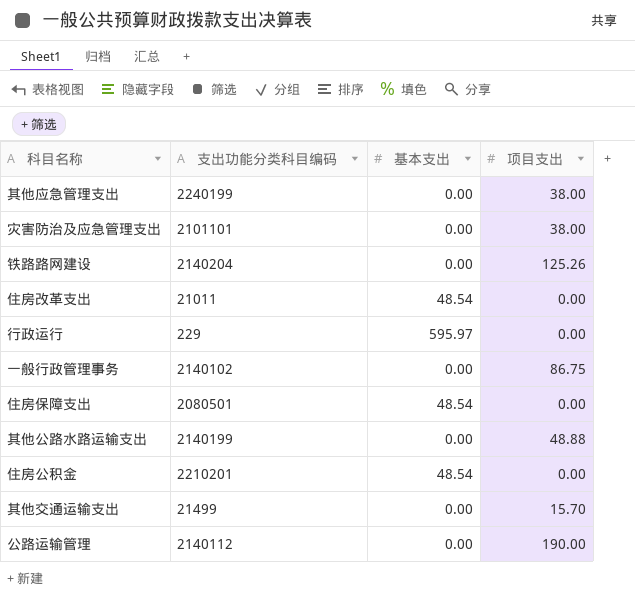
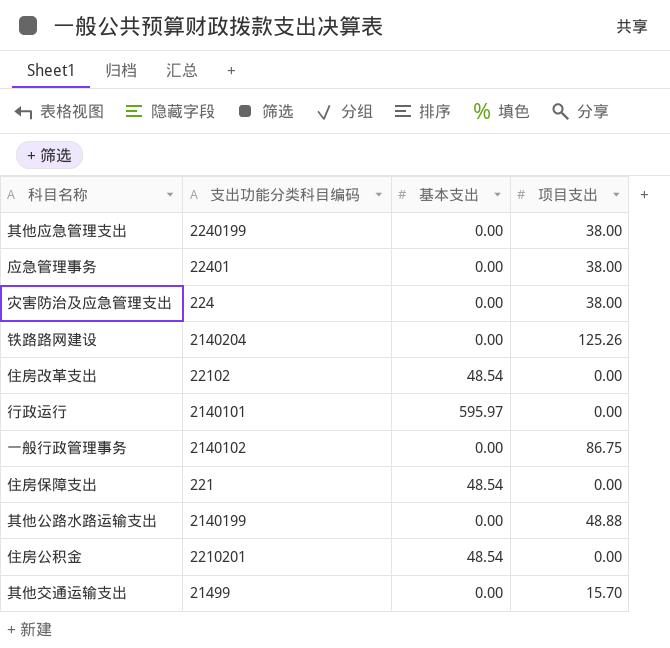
row 公路运输管理: 2140112 | 0.00 | 190.00 -> none
row 应急管理事务: none -> 22401 | 0.00 | 38.00
灾害防治及应急管理支出 | 支出功能分类科目编码: 2101101 -> 224
住房改革支出 | 支出功能分类科目编码: 21011 -> 22102
行政运行 | 支出功能分类科目编码: 229 -> 2140101
住房保障支出 | 支出功能分类科目编码: 2080501 -> 221

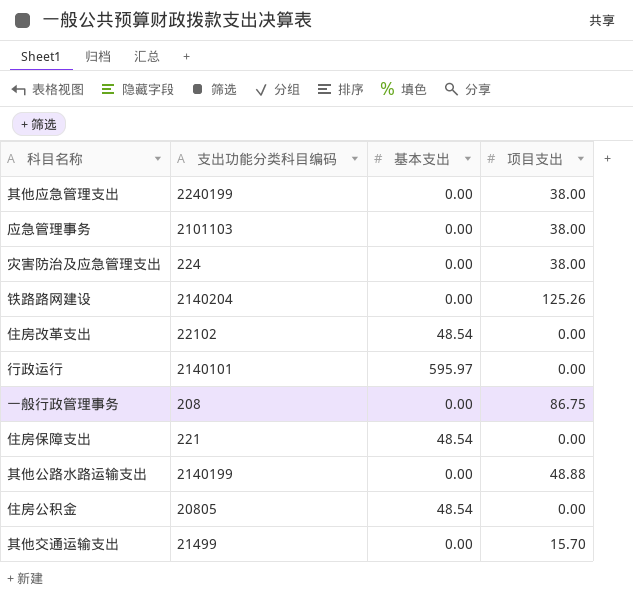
应急管理事务 | 支出功能分类科目编码: 22401 -> 2101103
一般行政管理事务 | 支出功能分类科目编码: 2140102 -> 208
住房公积金 | 支出功能分类科目编码: 2210201 -> 20805

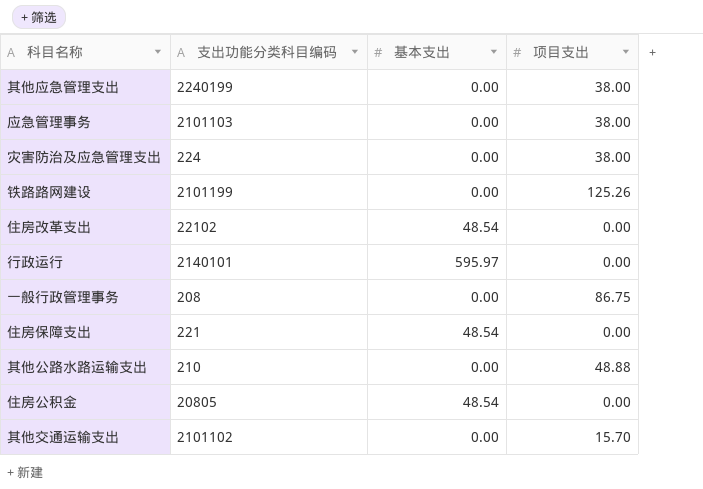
铁路路网建设 | 支出功能分类科目编码: 2140204 -> 2101199
其他公路水路运输支出 | 支出功能分类科目编码: 2140199 -> 210
其他交通运输支出 | 支出功能分类科目编码: 21499 -> 2101102

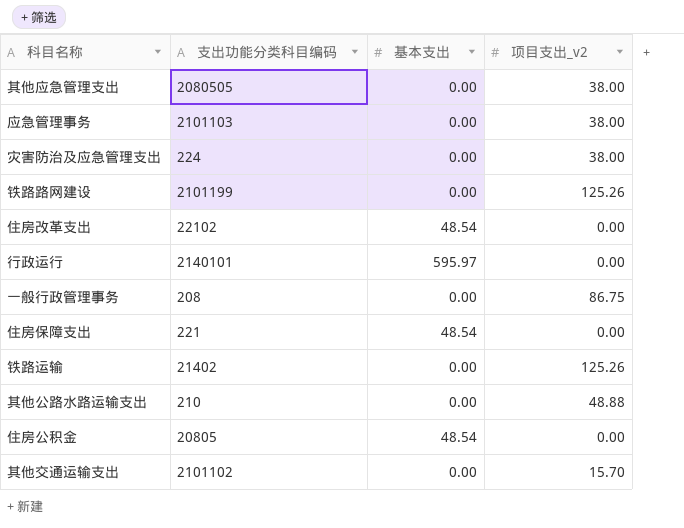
column name: 项目支出 -> 项目支出_v2
其他应急管理支出 | 支出功能分类科目编码: 2240199 -> 2080505
row 铁路运输: none -> 21402 | 0.00 | 125.26

